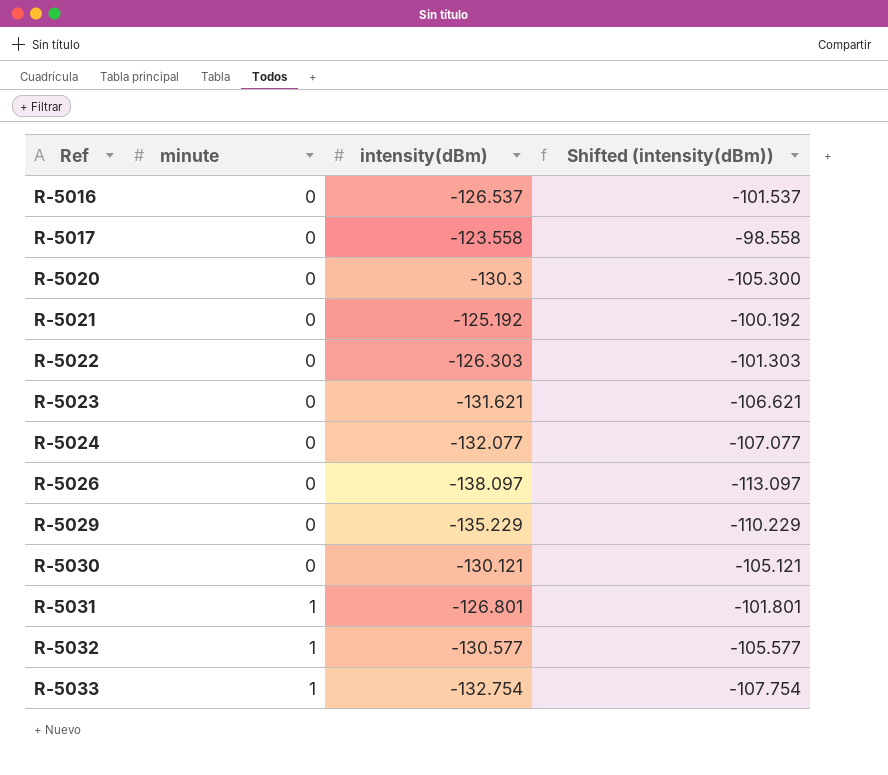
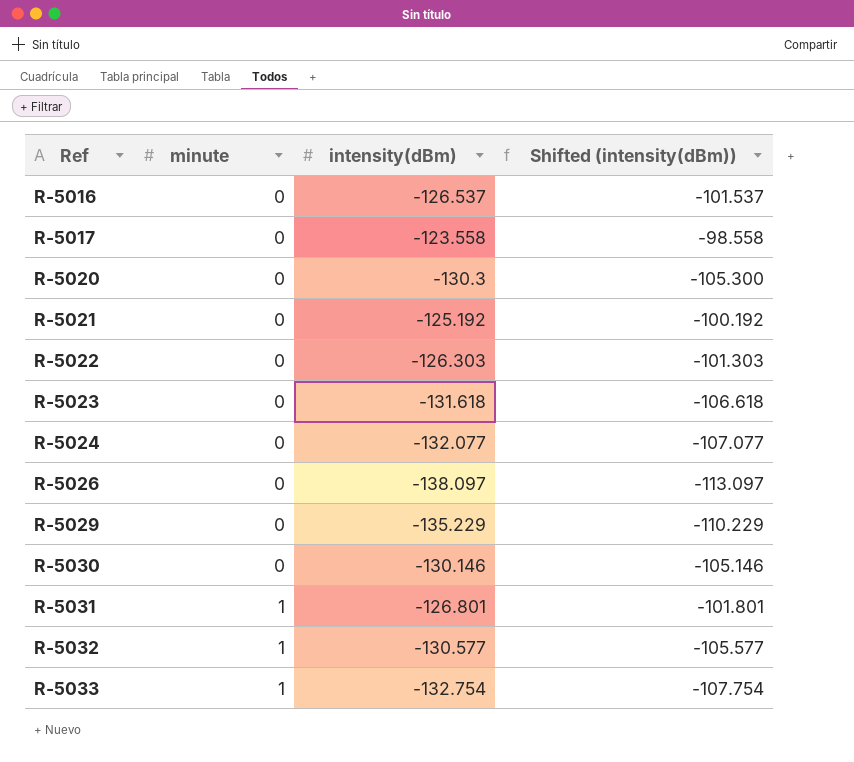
R-5023 | intensity(dBm): -131.621 -> -131.618
R-5023 | Shifted (intensity(dBm)): -106.621 -> -106.618
R-5030 | intensity(dBm): -130.121 -> -130.146
R-5030 | Shifted (intensity(dBm)): -105.121 -> -105.146

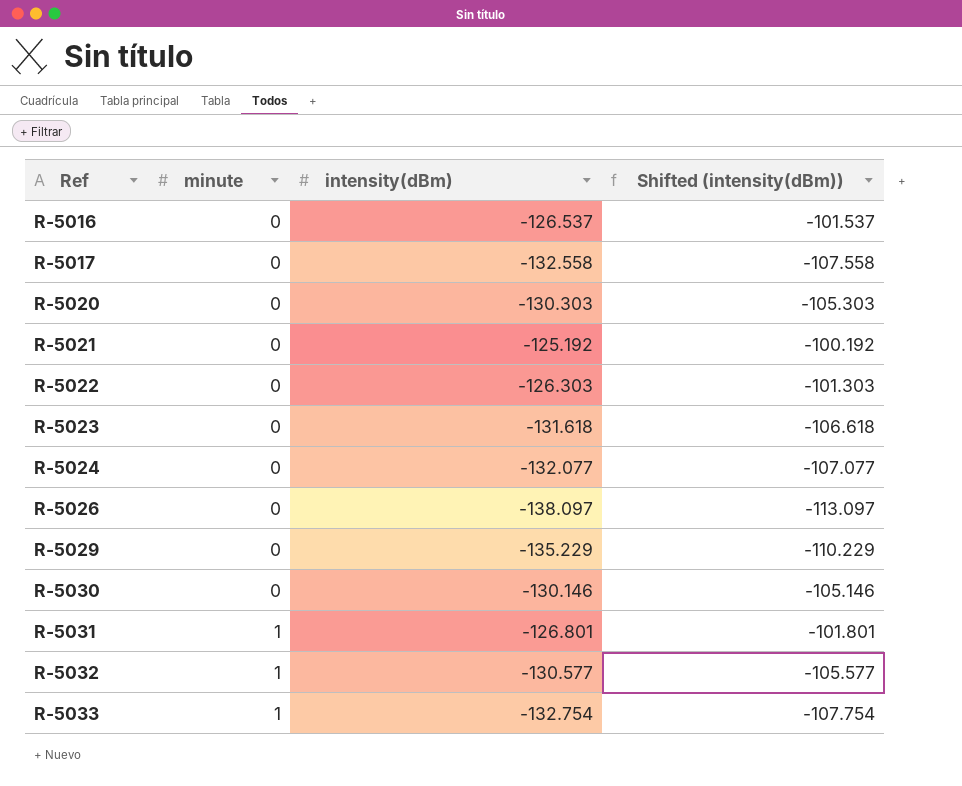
R-5017 | intensity(dBm): -123.558 -> -132.558
R-5017 | Shifted (intensity(dBm)): -98.558 -> -107.558
R-5020 | intensity(dBm): -130.3 -> -130.303
R-5020 | Shifted (intensity(dBm)): -105.300 -> -105.303

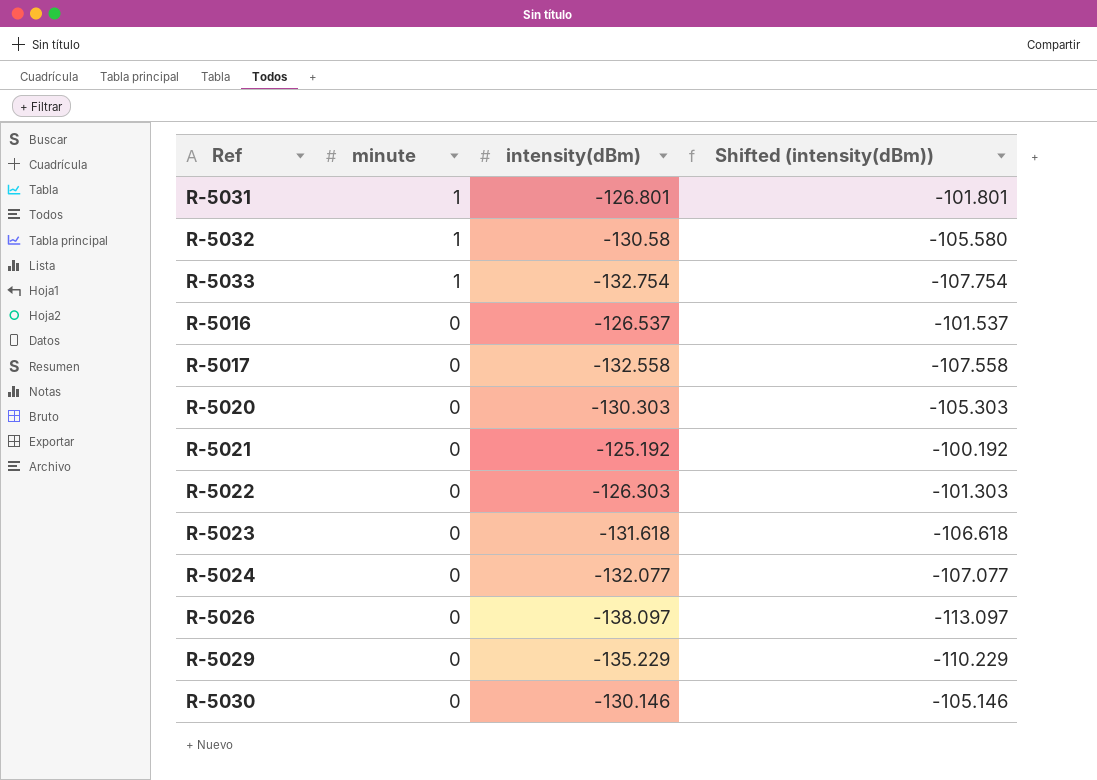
row order: Ref ascending -> minute descending
R-5032 | intensity(dBm): -130.577 -> -130.58
R-5032 | Shifted (intensity(dBm)): -105.577 -> -105.580

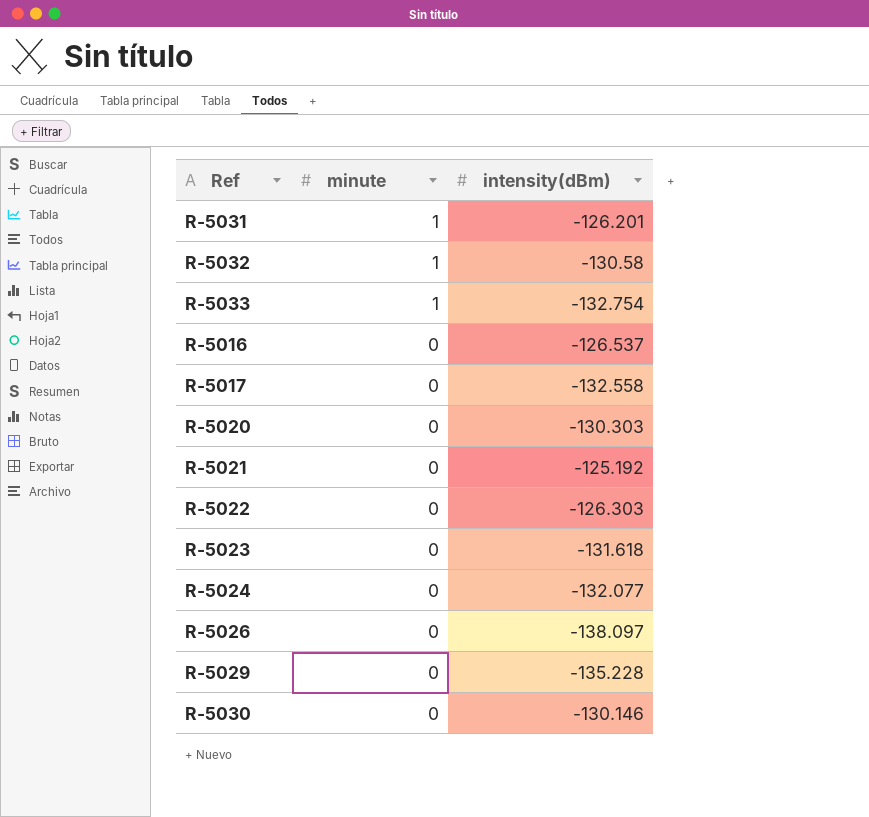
column Shifted (intensity(dBm)) | formula: [intensity(dBm)] + 25 -> none
R-5031 | intensity(dBm): -126.801 -> -126.201
R-5029 | intensity(dBm): -135.229 -> -135.228

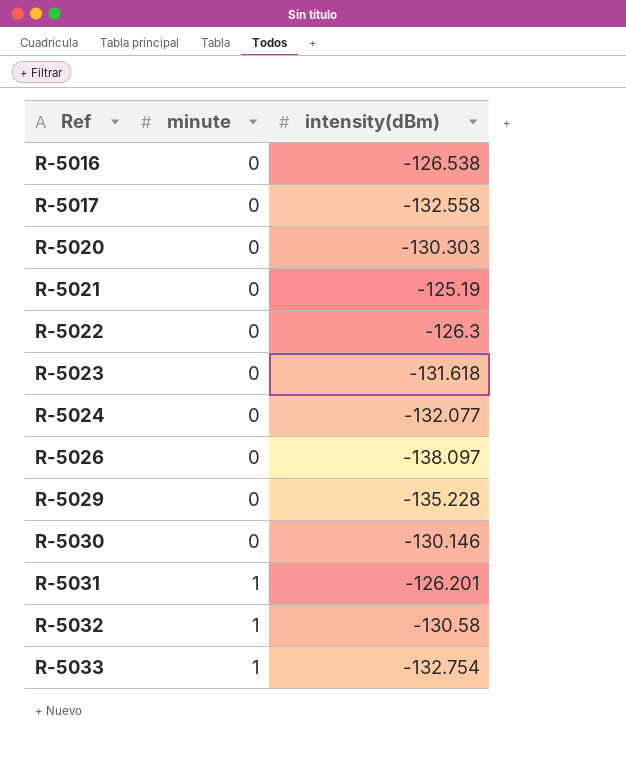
row order: minute descending -> Ref ascending
R-5016 | intensity(dBm): -126.537 -> -126.538
R-5021 | intensity(dBm): -125.192 -> -125.19
R-5022 | intensity(dBm): -126.303 -> -126.3

